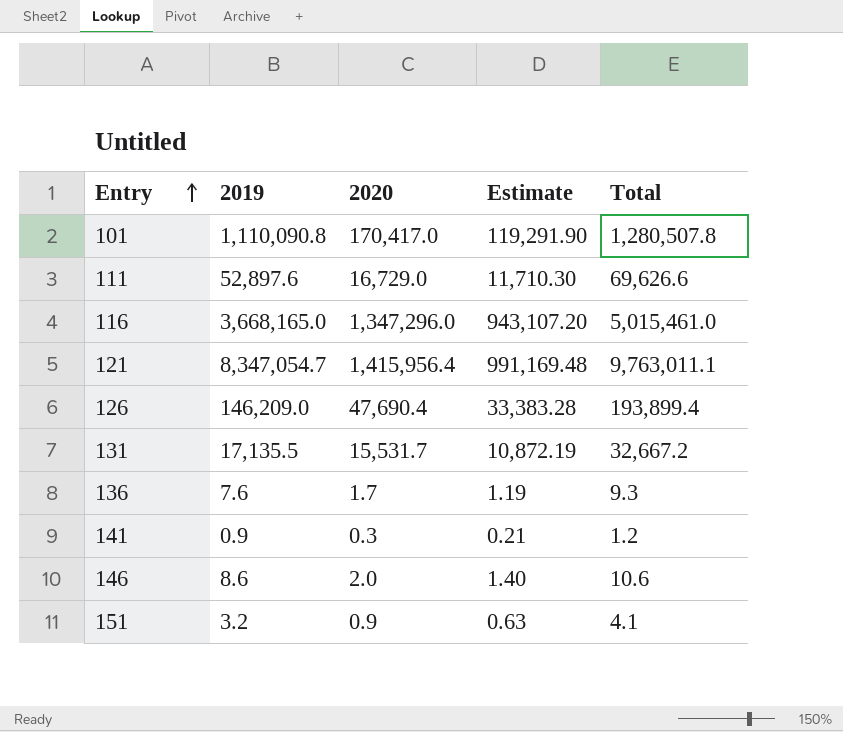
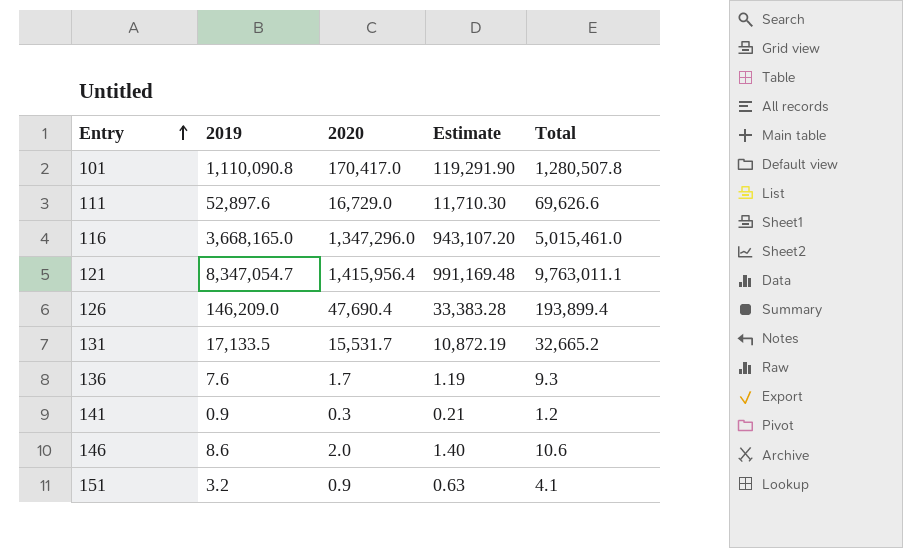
131 | 2019: 17,135.5 -> 17,133.5
131 | Total: 32,667.2 -> 32,665.2

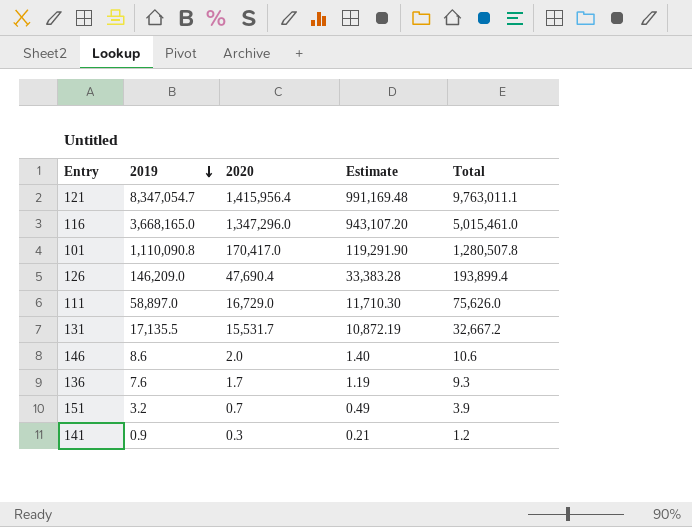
row order: Entry ascending -> 2019 descending
111 | 2019: 52,897.6 -> 58,897.0
111 | Total: 69,626.6 -> 75,626.0
131 | 2019: 17,133.5 -> 17,135.5
131 | Total: 32,665.2 -> 32,667.2
151 | 2020: 0.9 -> 0.7
151 | Estimate: 0.63 -> 0.49
151 | Total: 4.1 -> 3.9

